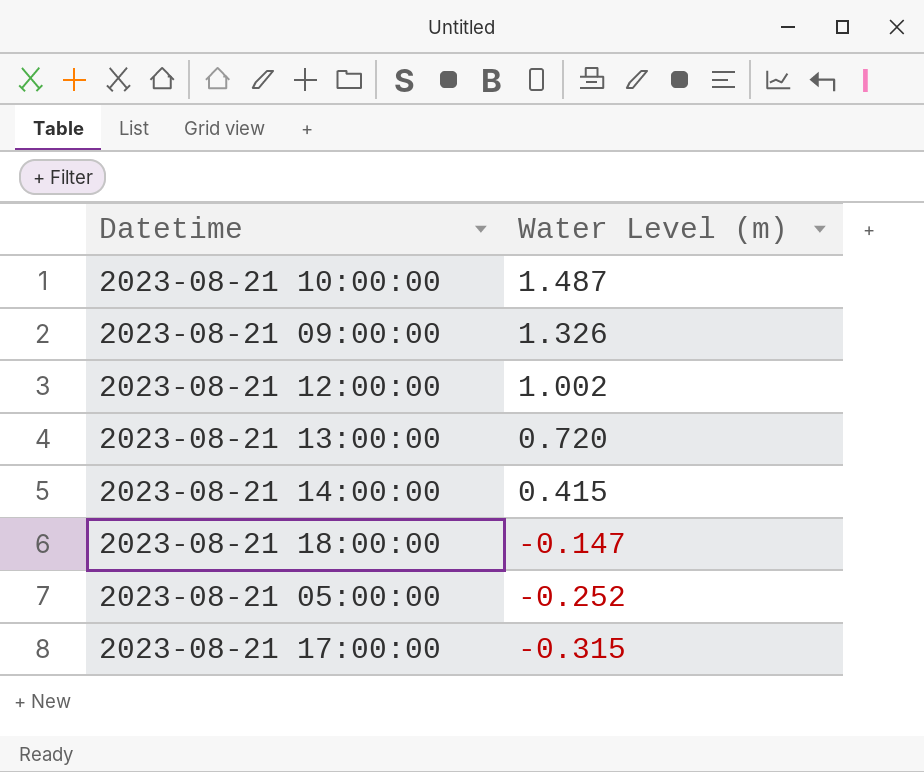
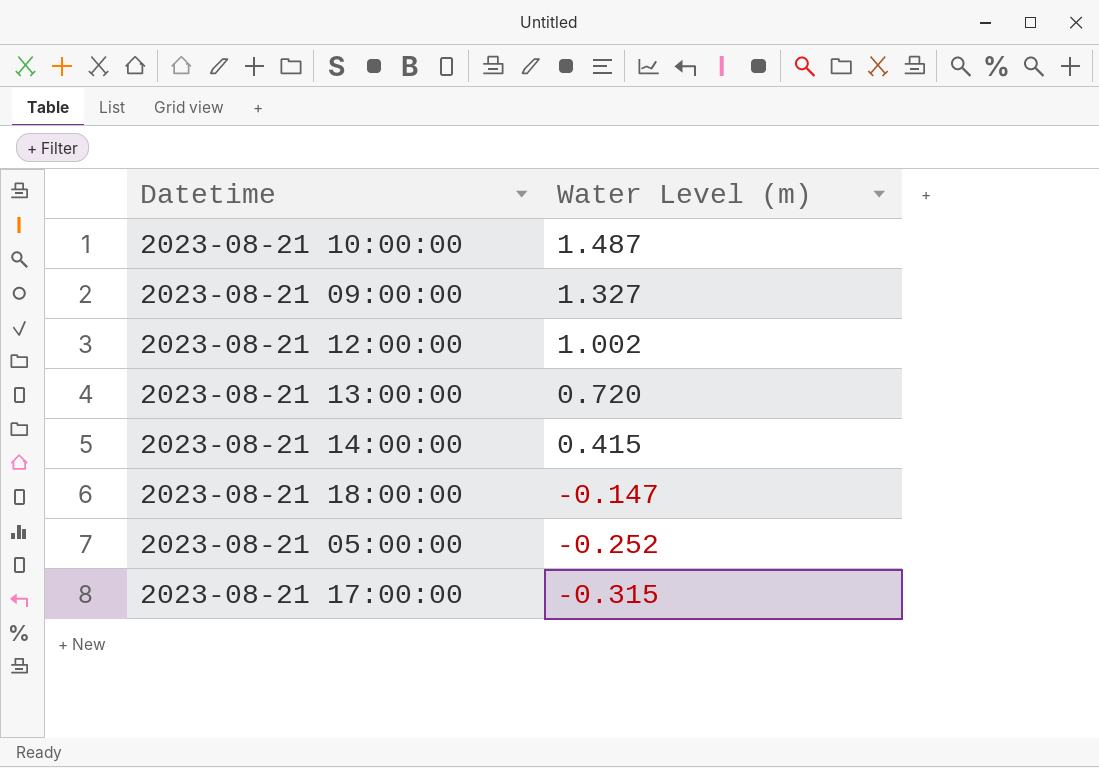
2023-08-21 09:00:00 | Water Level (m): 1.326 -> 1.327

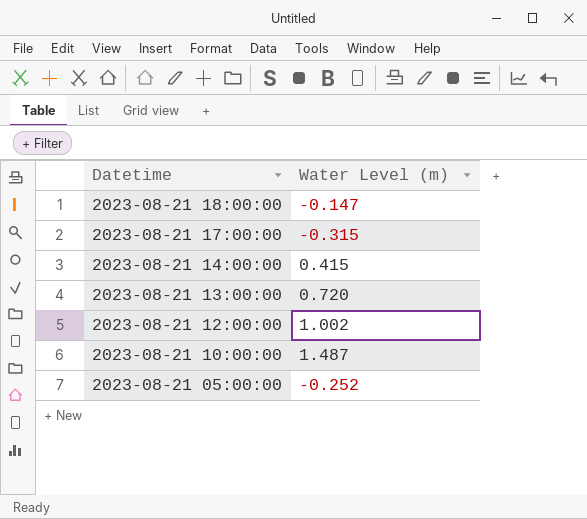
row order: Water Level (m) descending -> Datetime descending
row 2023-08-21 09:00:00: 1.327 -> none

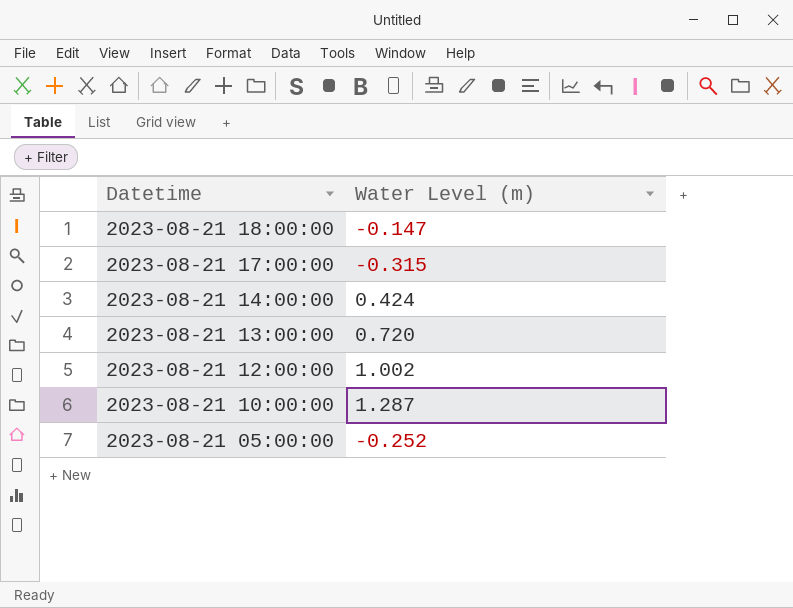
2023-08-21 14:00:00 | Water Level (m): 0.415 -> 0.424
2023-08-21 10:00:00 | Water Level (m): 1.487 -> 1.287

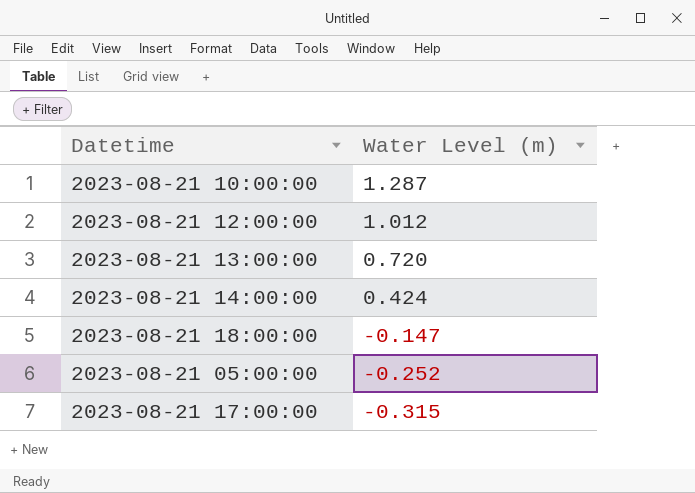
row order: Datetime descending -> Water Level (m) descending
2023-08-21 12:00:00 | Water Level (m): 1.002 -> 1.012

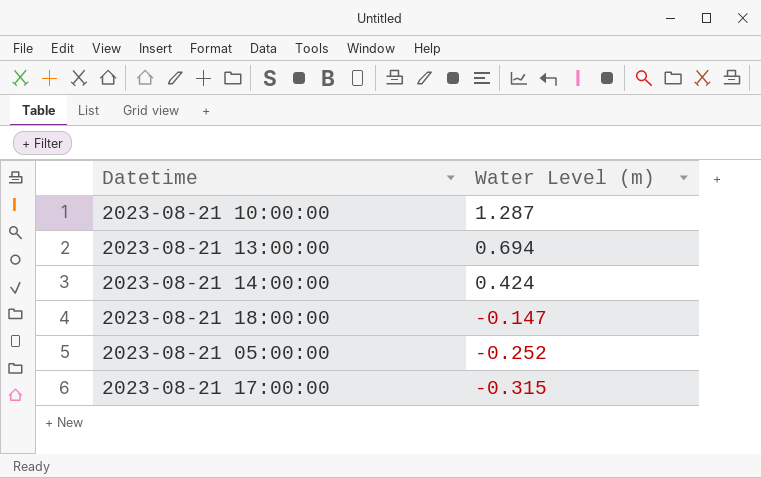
row 2023-08-21 12:00:00: 1.012 -> none
2023-08-21 13:00:00 | Water Level (m): 0.720 -> 0.694

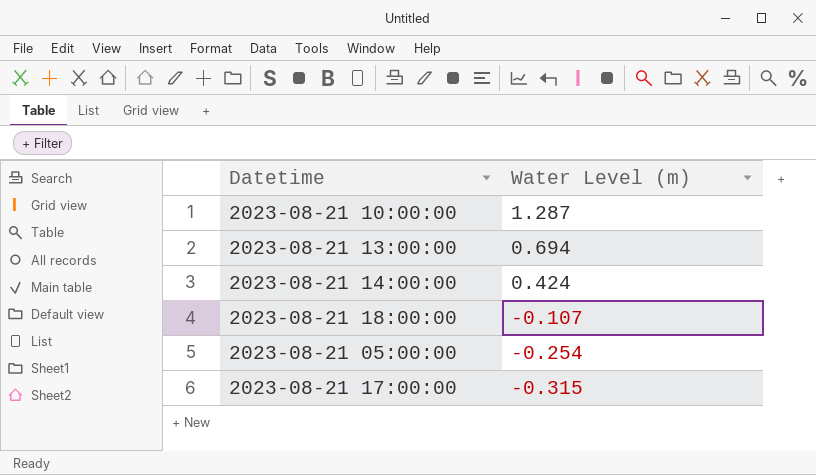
2023-08-21 18:00:00 | Water Level (m): -0.147 -> -0.107
2023-08-21 05:00:00 | Water Level (m): -0.252 -> -0.254

